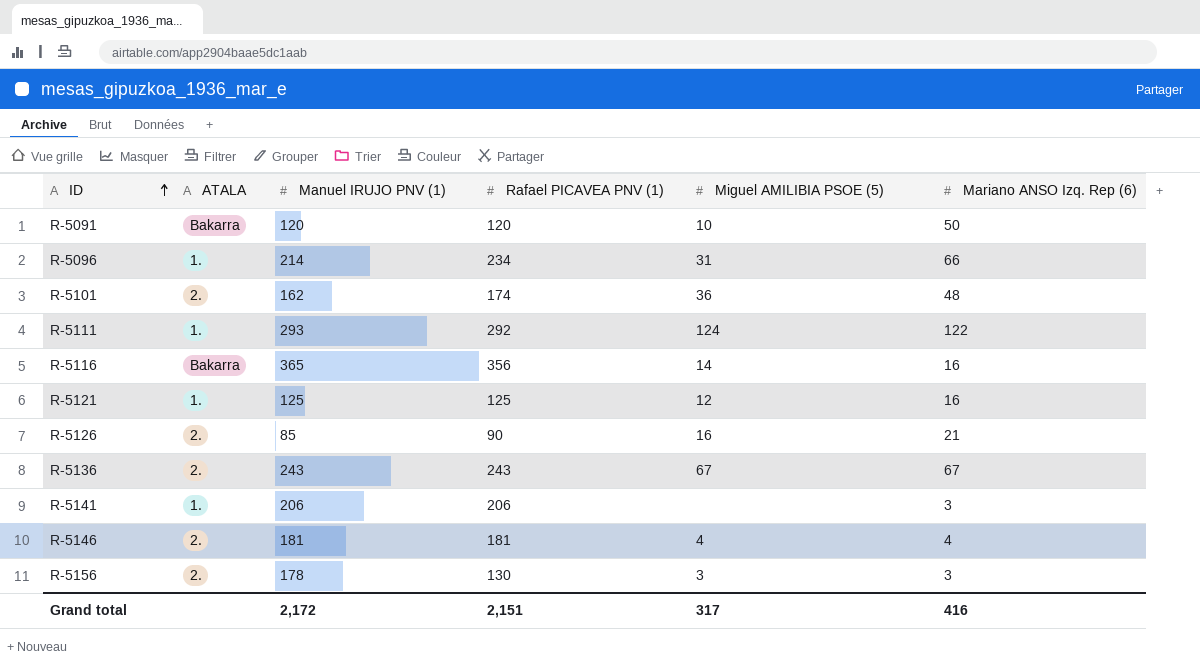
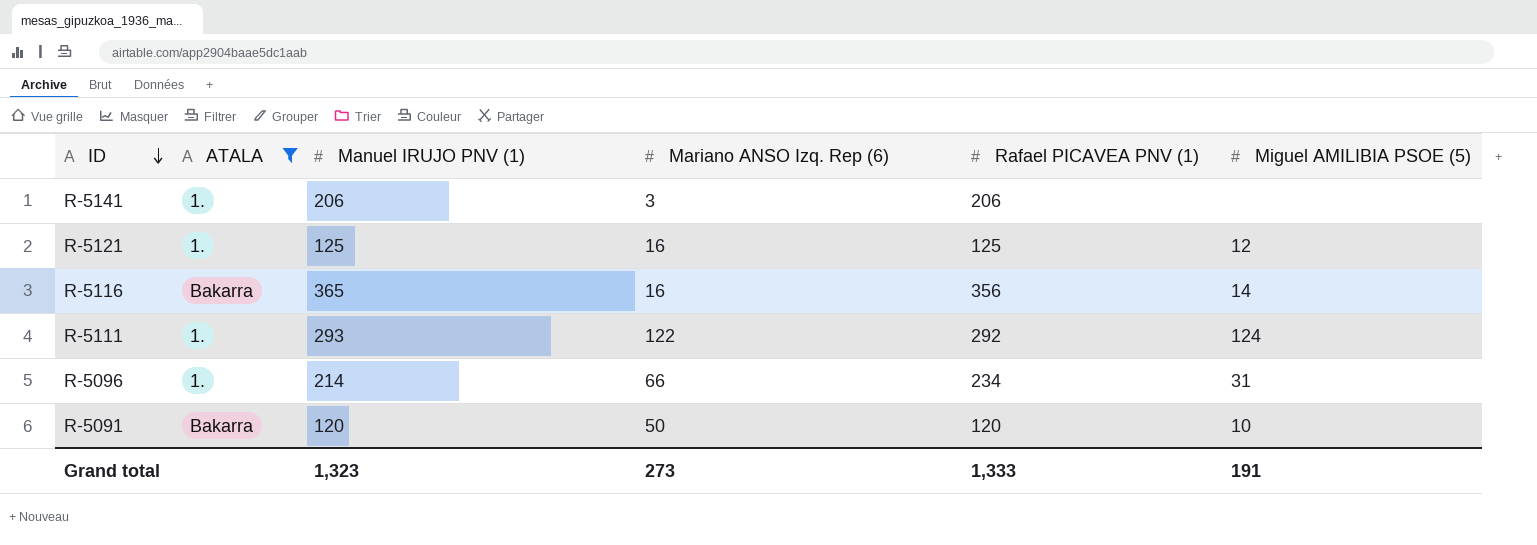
filter: none -> ATALA != 2.
row order: ID ascending -> ID descending
column Mariano ANSO Izq. Rep (6) | position: 6 -> 4
Grand total | Manuel IRUJO PNV (1): 2,172 -> 1,323
Grand total | Mariano ANSO Izq. Rep (6): 416 -> 273
Grand total | Rafael PICAVEA PNV (1): 2,151 -> 1,333
Grand total | Miguel AMILIBIA PSOE (5): 317 -> 191

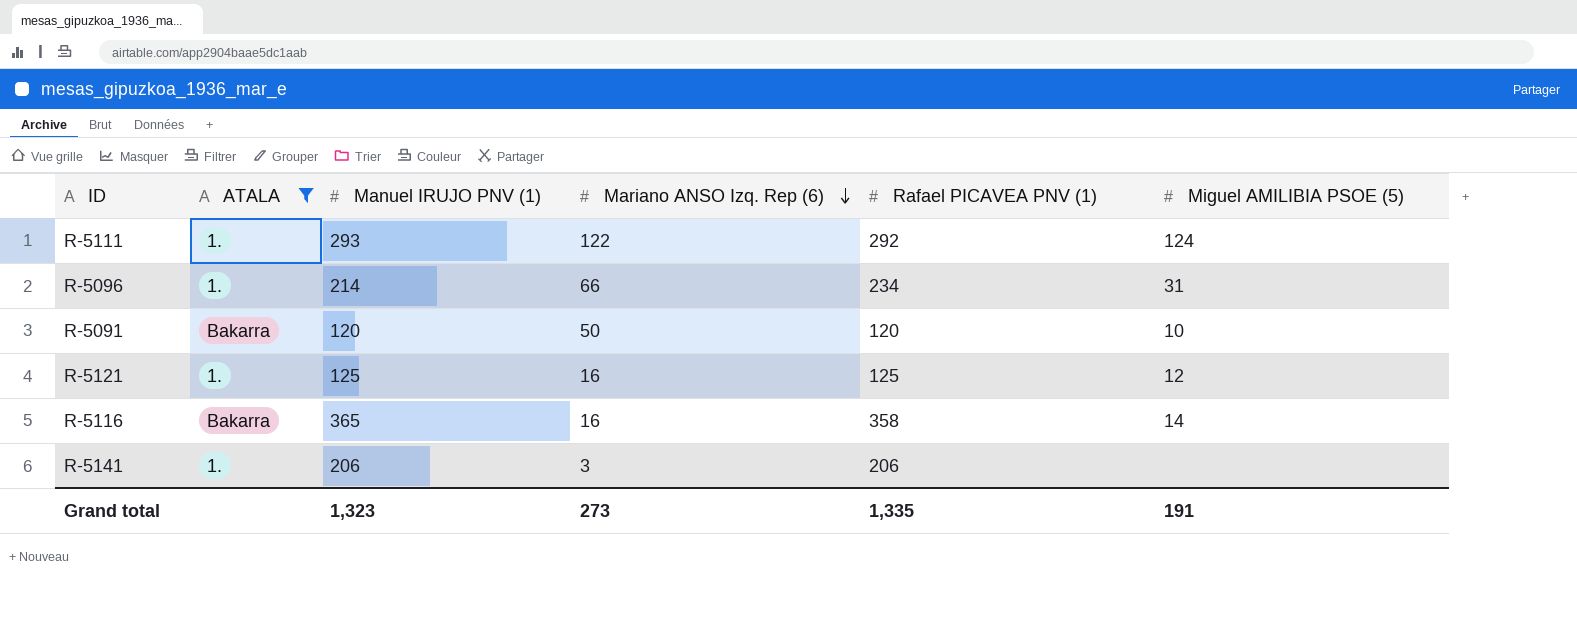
row order: ID descending -> Mariano ANSO Izq. Rep (6) descending
R-5116 | Rafael PICAVEA PNV (1): 356 -> 358
Grand total | Rafael PICAVEA PNV (1): 1,333 -> 1,335

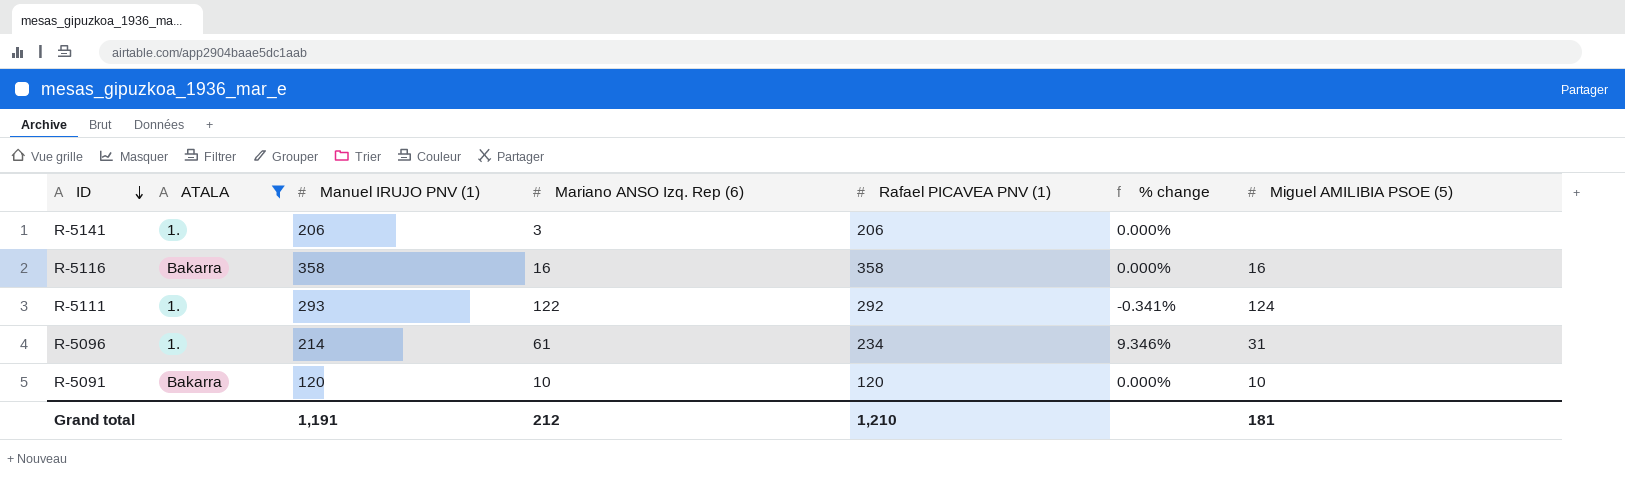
row order: Mariano ANSO Izq. Rep (6) descending -> ID descending
column % change | formula: none -> ([Rafael PICAVEA PNV (1)] - [Manuel IRUJO PNV (1)]) / [Manuel IRUJO PNV (1)]
row R-5121: 1. | 125 | 16 | 125 | 12 -> none
R-5116 | Manuel IRUJO PNV (1): 365 -> 358
R-5116 | Miguel AMILIBIA PSOE (5): 14 -> 16
R-5096 | Mariano ANSO Izq. Rep (6): 66 -> 61
R-5091 | Mariano ANSO Izq. Rep (6): 50 -> 10
Grand total | Manuel IRUJO PNV (1): 1,323 -> 1,191
Grand total | Mariano ANSO Izq. Rep (6): 273 -> 212
Grand total | Rafael PICAVEA PNV (1): 1,335 -> 1,210
Grand total | Miguel AMILIBIA PSOE (5): 191 -> 181

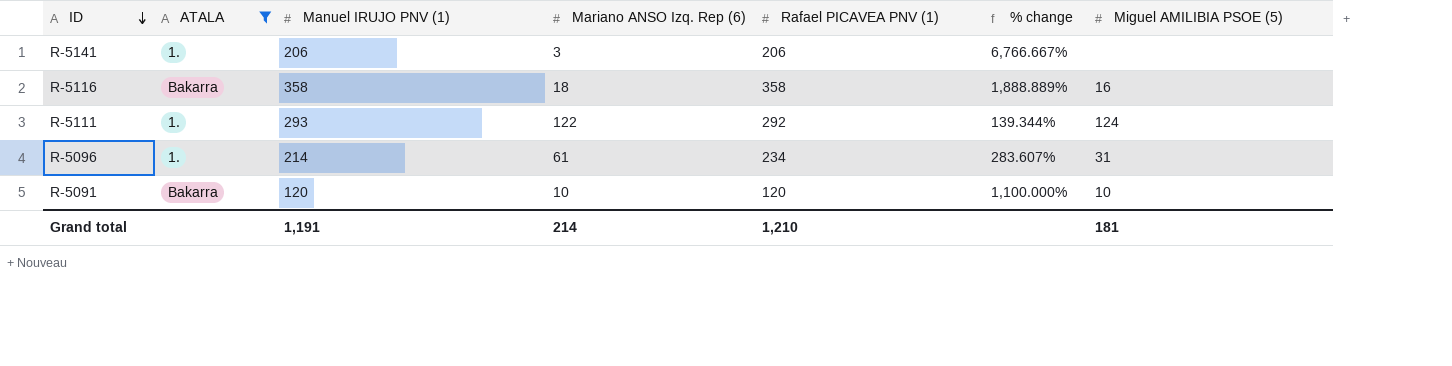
column % change | formula: ([Rafael PICAVEA PNV (1)] - [Manuel IRUJO PNV (1)]) / [Manuel IRUJO PNV (1)] -> ([Rafael PICAVEA PNV (1)] - [Mariano ANSO Izq. Rep (6)]) / [Mariano ANSO Izq. Rep (6)]
R-5116 | Mariano ANSO Izq. Rep (6): 16 -> 18
Grand total | Mariano ANSO Izq. Rep (6): 212 -> 214

